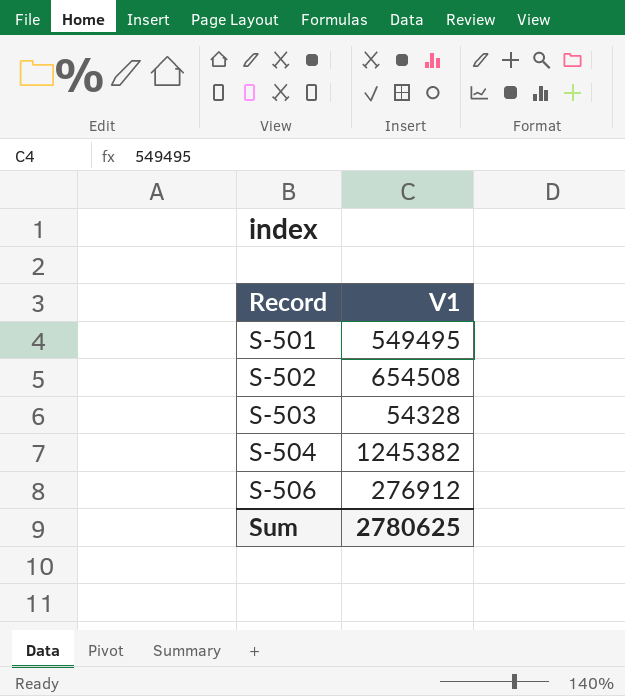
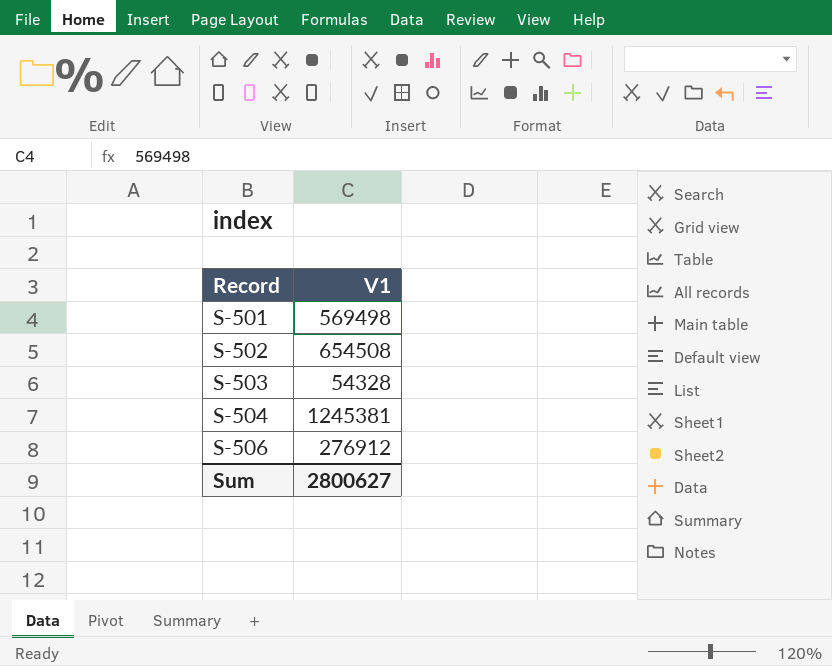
S-501 | V1: 549495 -> 569498
S-504 | V1: 1245382 -> 1245381
Sum | V1: 2780625 -> 2800627

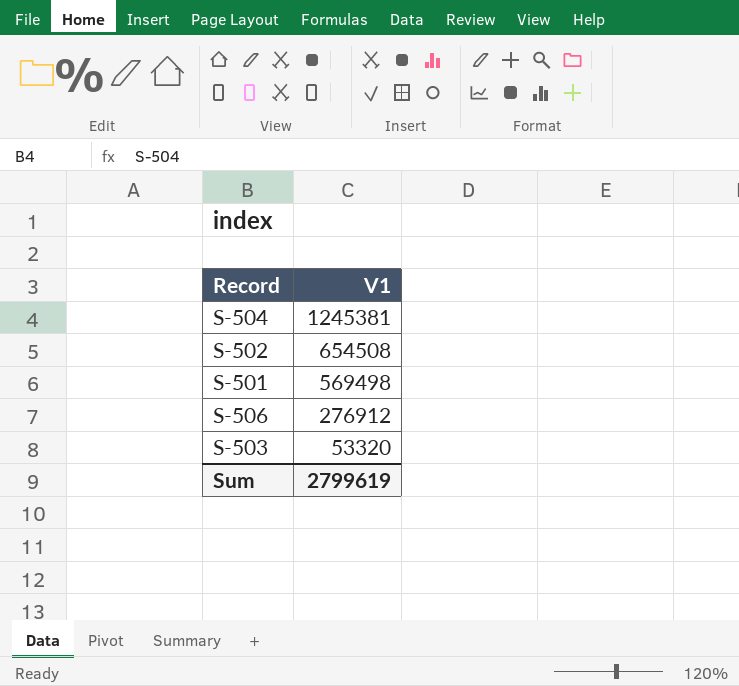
row order: Record ascending -> V1 descending
S-503 | V1: 54328 -> 53320
Sum | V1: 2800627 -> 2799619

